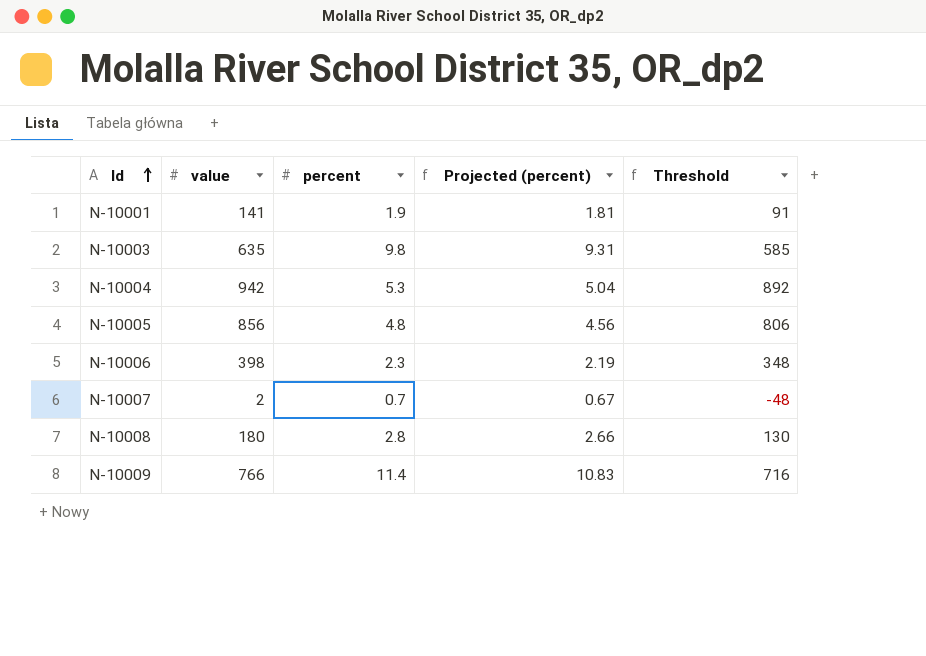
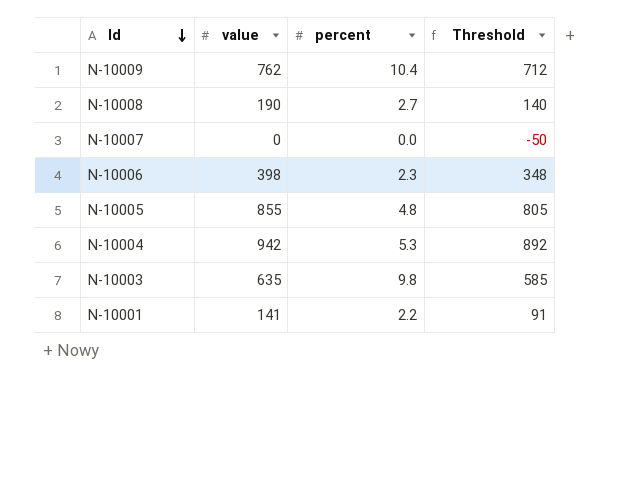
row order: Id ascending -> Id descending
column Projected (percent) | formula: [percent] * 0.95 -> none
N-10009 | value: 766 -> 762
N-10009 | percent: 11.4 -> 10.4
N-10009 | Threshold: 716 -> 712
N-10008 | value: 180 -> 190
N-10008 | percent: 2.8 -> 2.7
N-10008 | Threshold: 130 -> 140
N-10007 | value: 2 -> 0
N-10007 | percent: 0.7 -> 0.0
N-10007 | Threshold: -48 -> -50
N-10005 | value: 856 -> 855
N-10005 | Threshold: 806 -> 805
N-10001 | percent: 1.9 -> 2.2

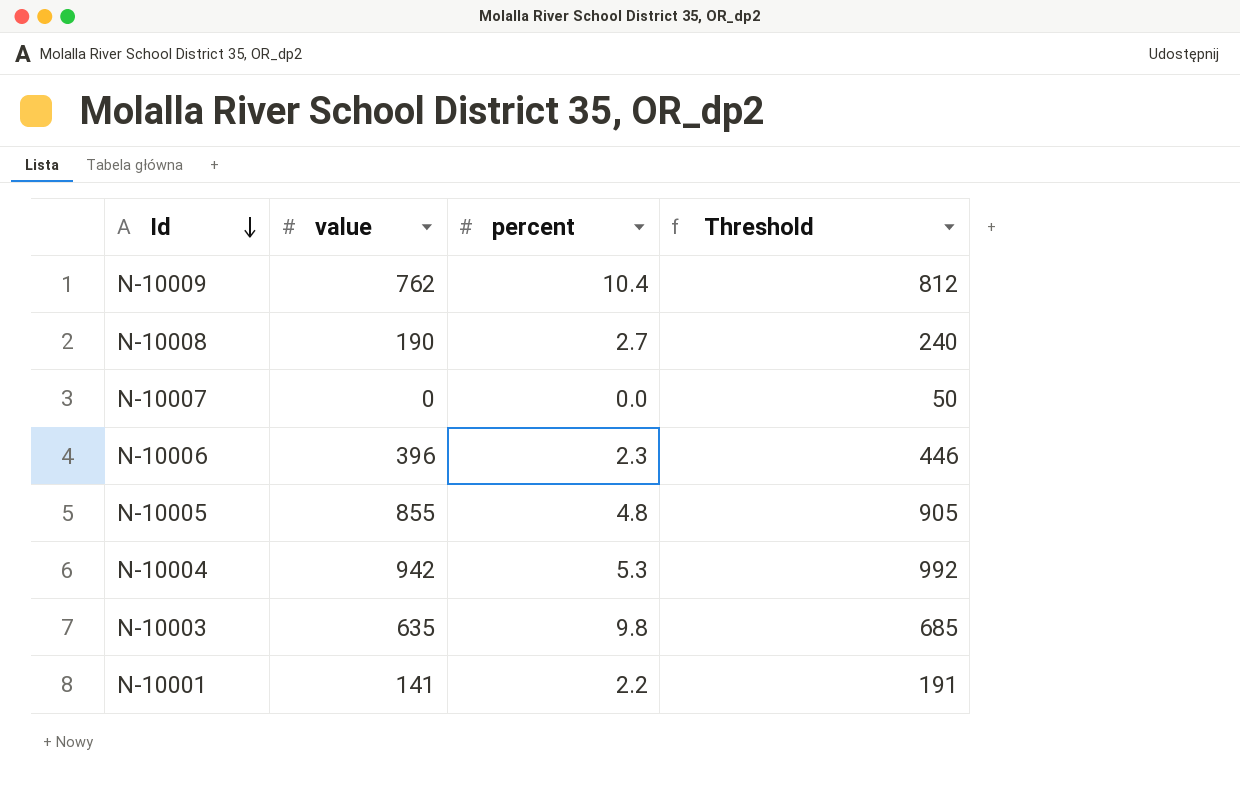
column Threshold | formula: [value] - 50 -> [value] + 50
N-10006 | value: 398 -> 396

